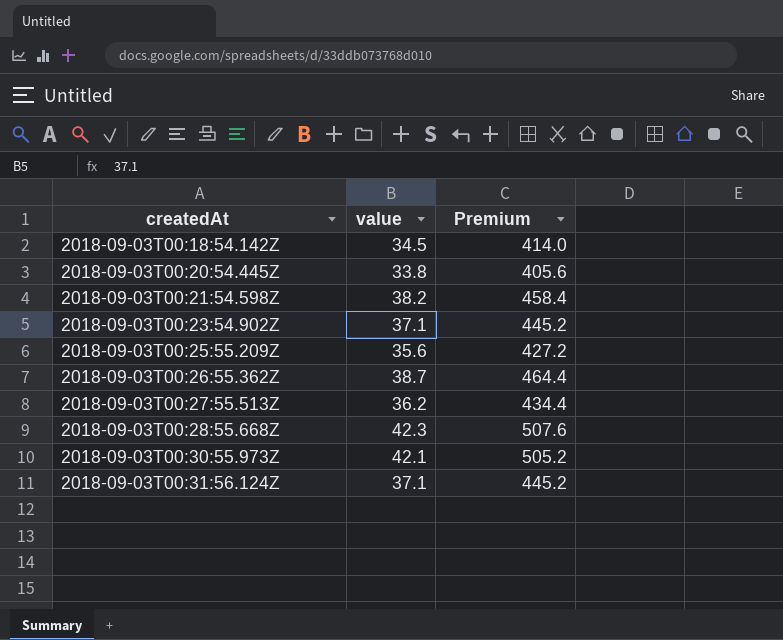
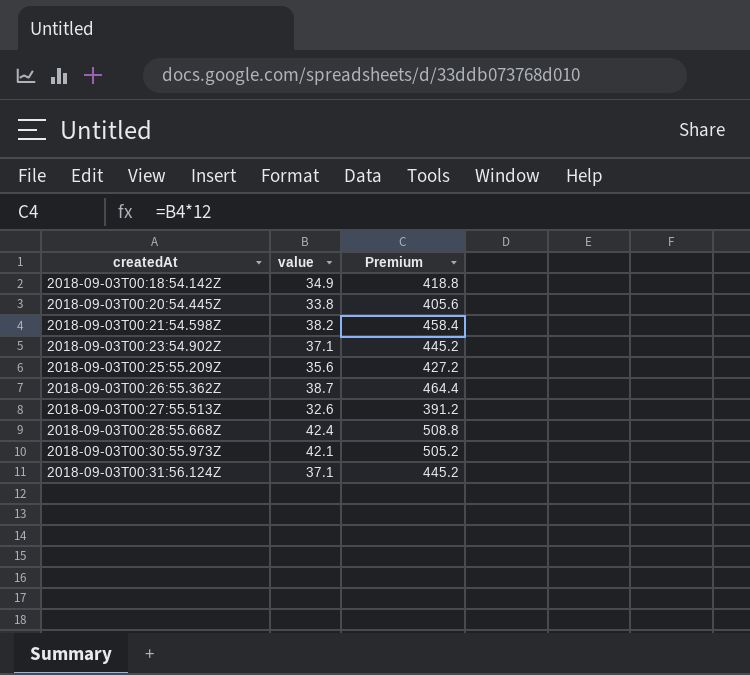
2018-09-03T00:18:54.142Z | value: 34.5 -> 34.9
2018-09-03T00:18:54.142Z | Premium: 414.0 -> 418.8
2018-09-03T00:27:55.513Z | value: 36.2 -> 32.6
2018-09-03T00:27:55.513Z | Premium: 434.4 -> 391.2
2018-09-03T00:28:55.668Z | value: 42.3 -> 42.4
2018-09-03T00:28:55.668Z | Premium: 507.6 -> 508.8

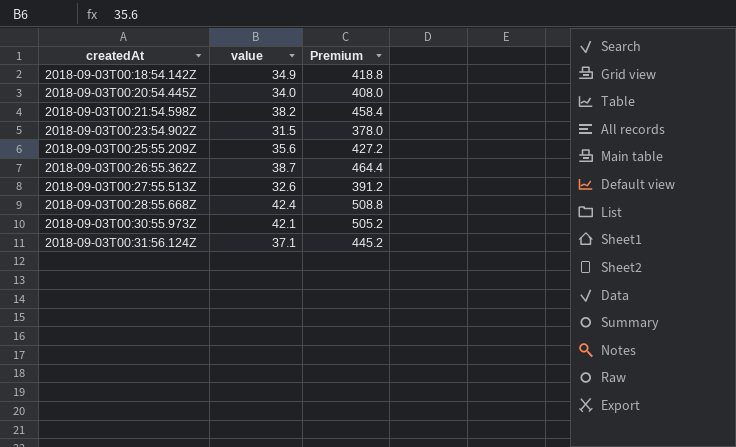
2018-09-03T00:20:54.445Z | value: 33.8 -> 34.0
2018-09-03T00:20:54.445Z | Premium: 405.6 -> 408.0
2018-09-03T00:23:54.902Z | value: 37.1 -> 31.5
2018-09-03T00:23:54.902Z | Premium: 445.2 -> 378.0

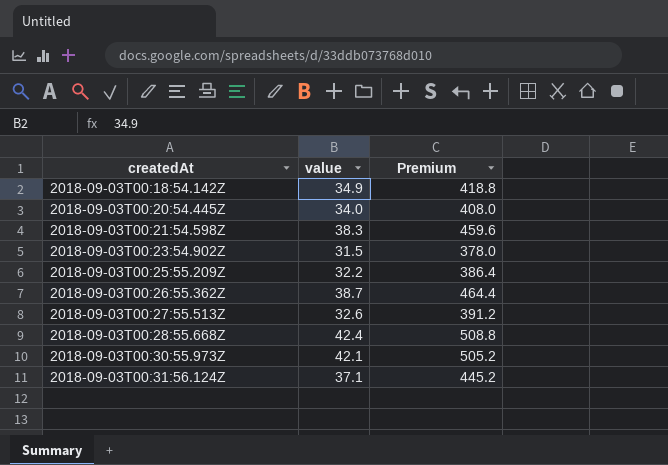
2018-09-03T00:21:54.598Z | value: 38.2 -> 38.3
2018-09-03T00:21:54.598Z | Premium: 458.4 -> 459.6
2018-09-03T00:25:55.209Z | value: 35.6 -> 32.2
2018-09-03T00:25:55.209Z | Premium: 427.2 -> 386.4

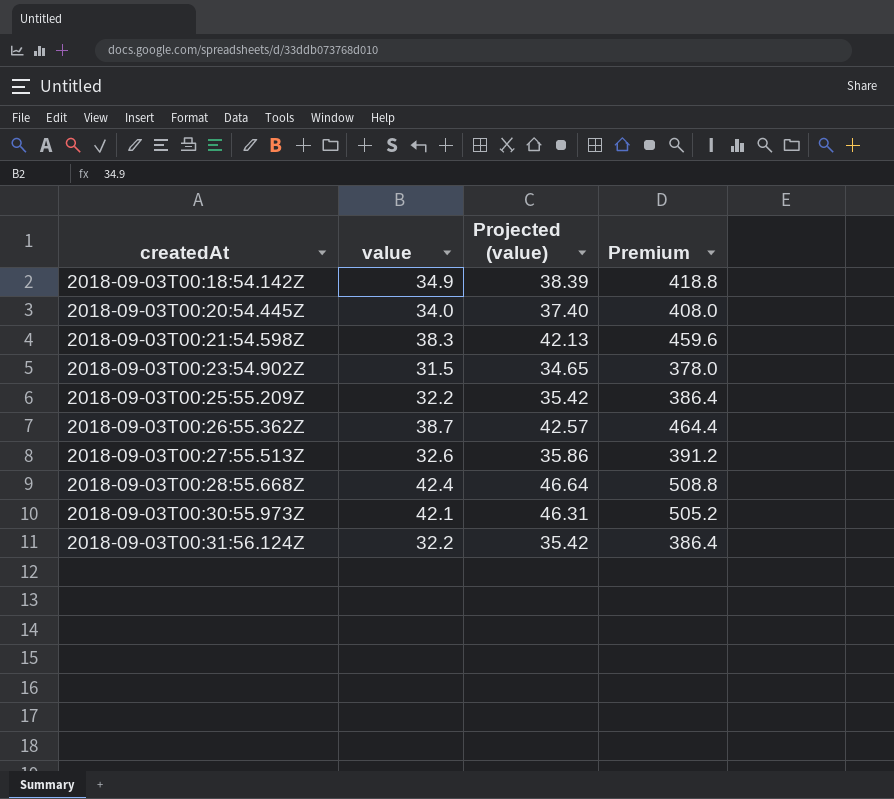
column Projected (value) | formula: none -> [value] * 1.1
2018-09-03T00:31:56.124Z | value: 37.1 -> 32.2
2018-09-03T00:31:56.124Z | Premium: 445.2 -> 386.4

